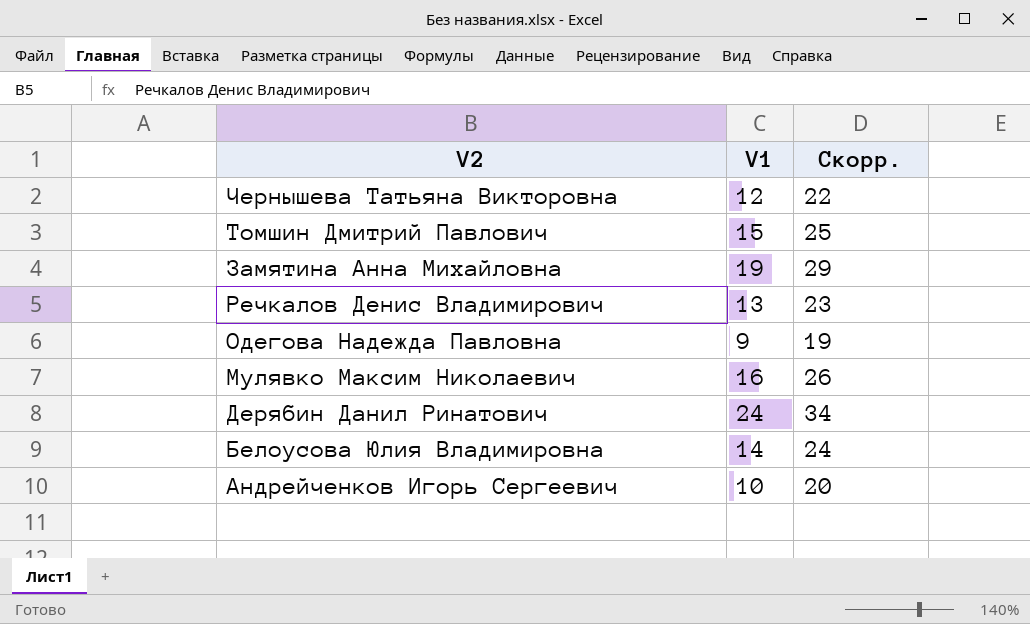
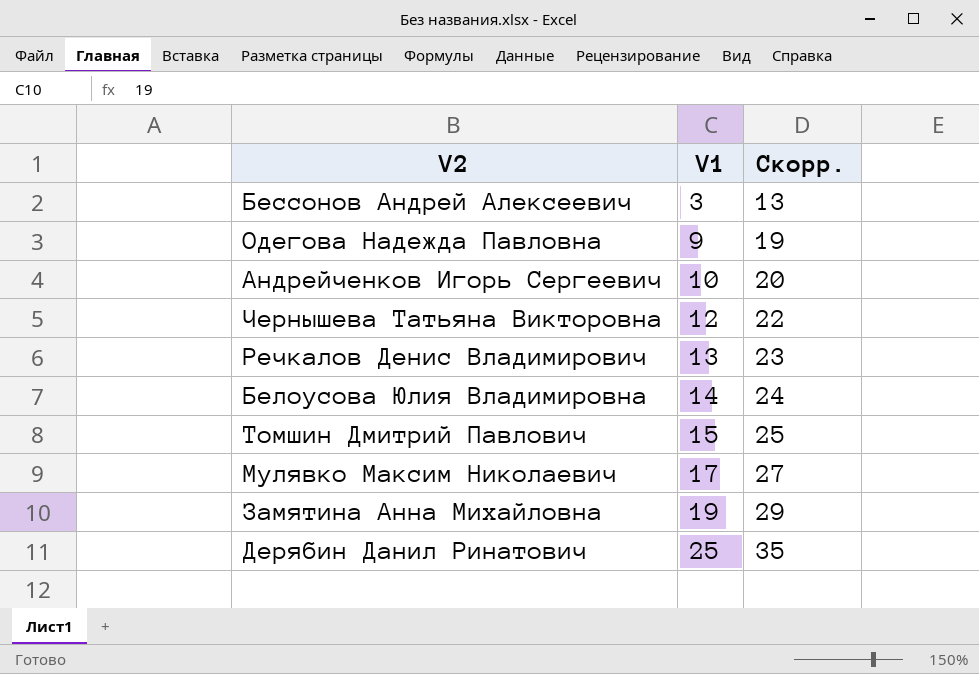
row order: none -> V1 ascending
row Бессонов Андрей Алексеевич: none -> 3 | 13
Мулявко Максим Николаевич | V1: 16 -> 17
Мулявко Максим Николаевич | Скорр.: 26 -> 27
Дерябин Данил Ринатович | V1: 24 -> 25
Дерябин Данил Ринатович | Скорр.: 34 -> 35

